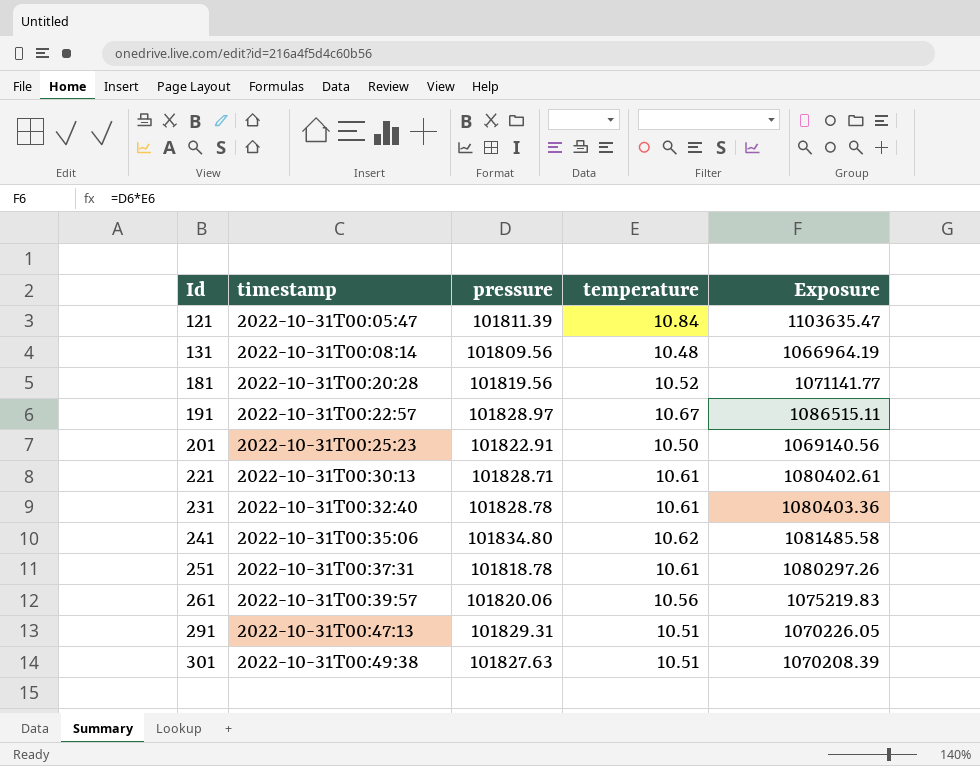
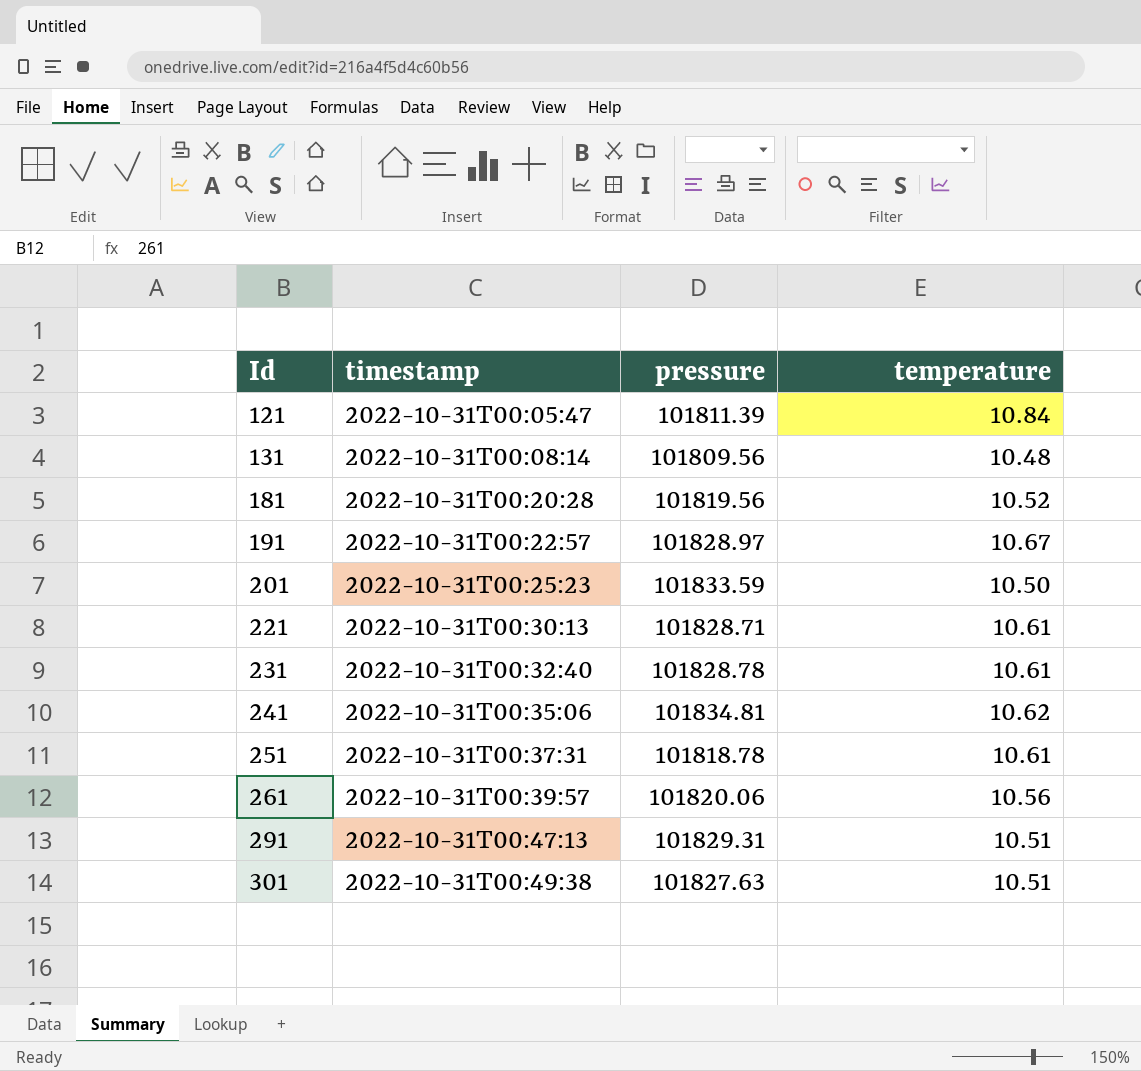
column Exposure | formula: [pressure] * [temperature] -> none
201 | pressure: 101822.91 -> 101833.59
241 | pressure: 101834.80 -> 101834.81

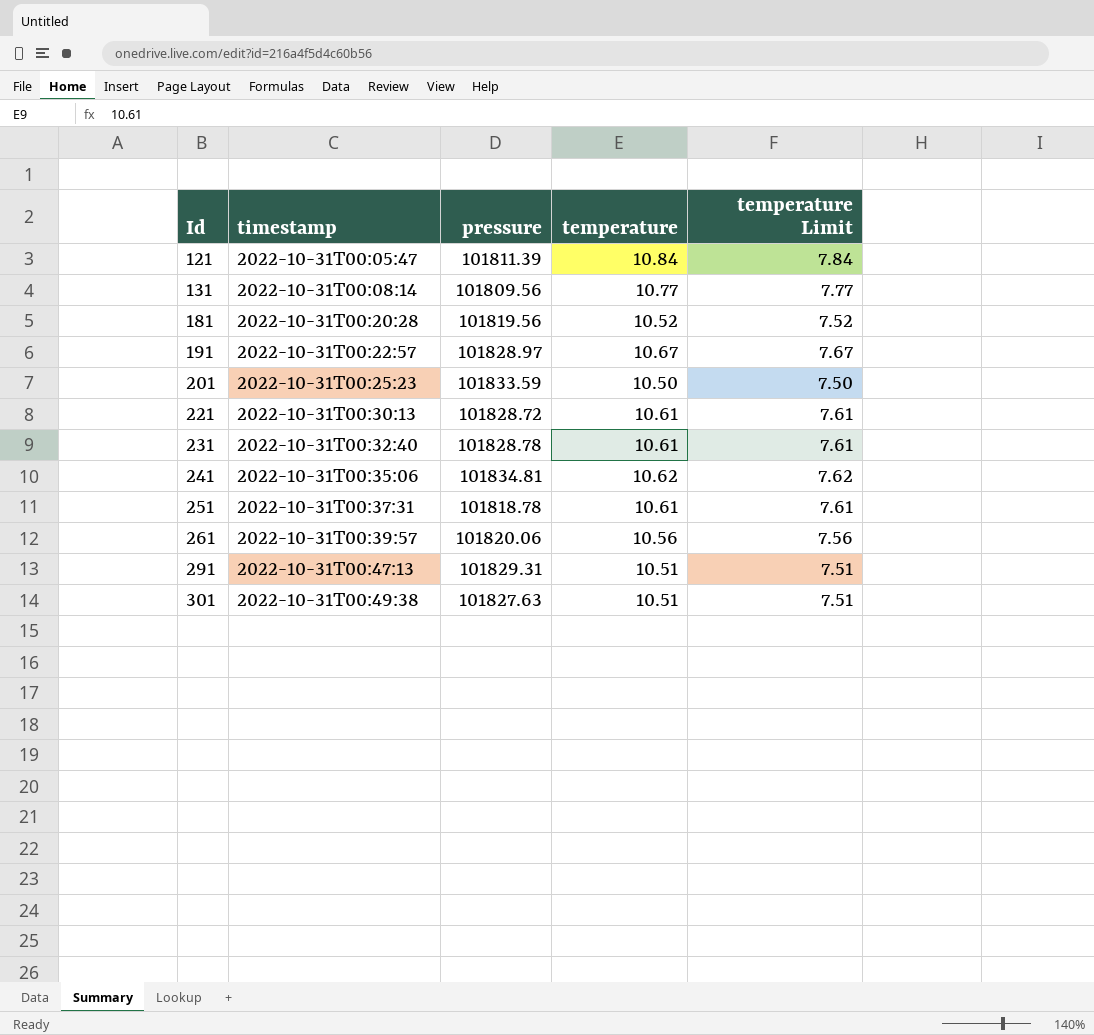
column temperature Limit | formula: none -> [temperature] - 3
131 | temperature: 10.48 -> 10.77
221 | pressure: 101828.71 -> 101828.72

